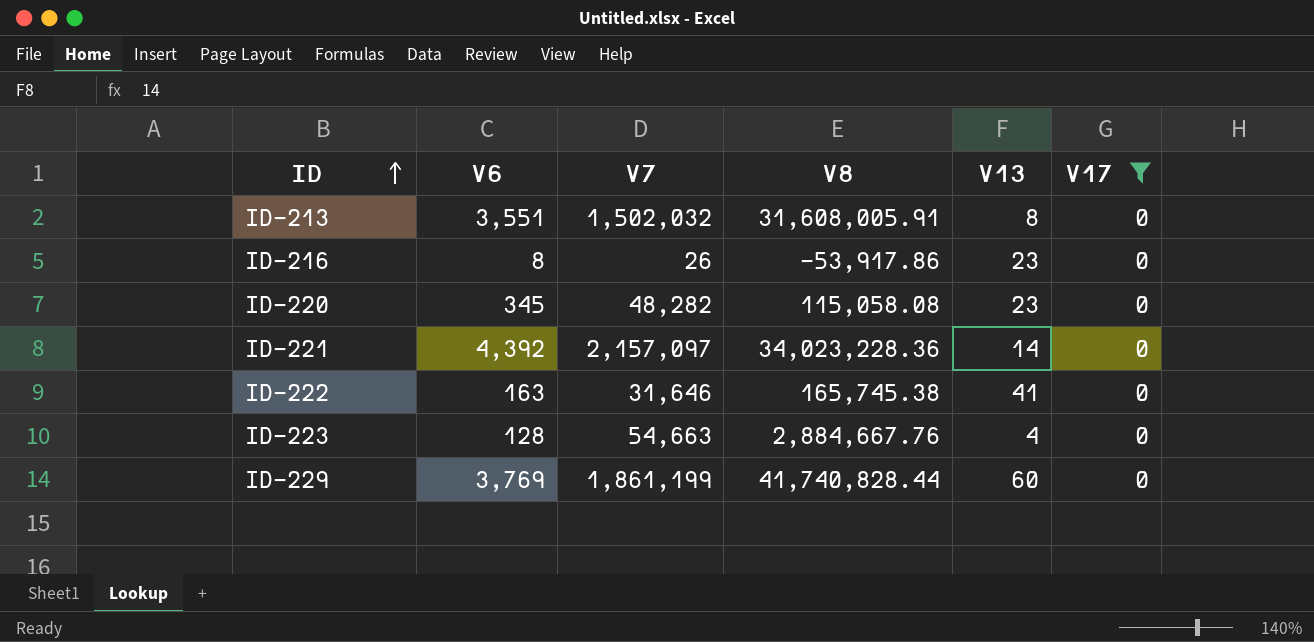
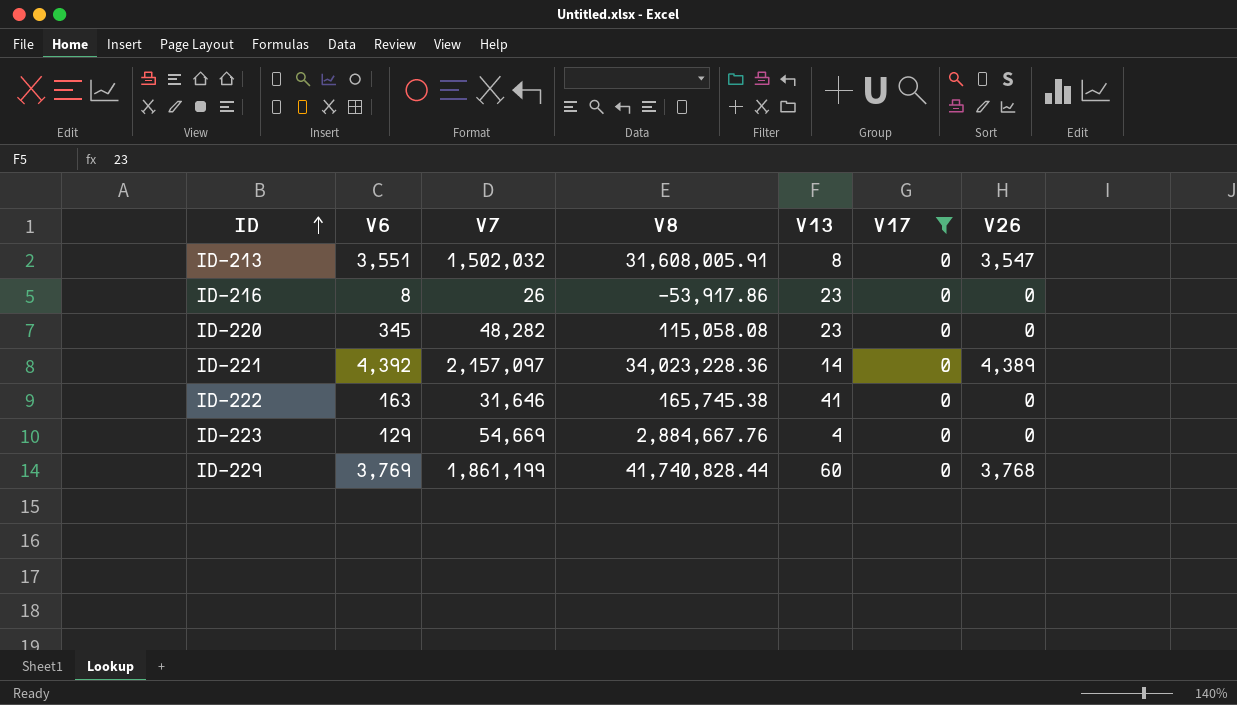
column V26 | position: none -> 7
ID-223 | V6: 128 -> 129
ID-223 | V7: 54,663 -> 54,669

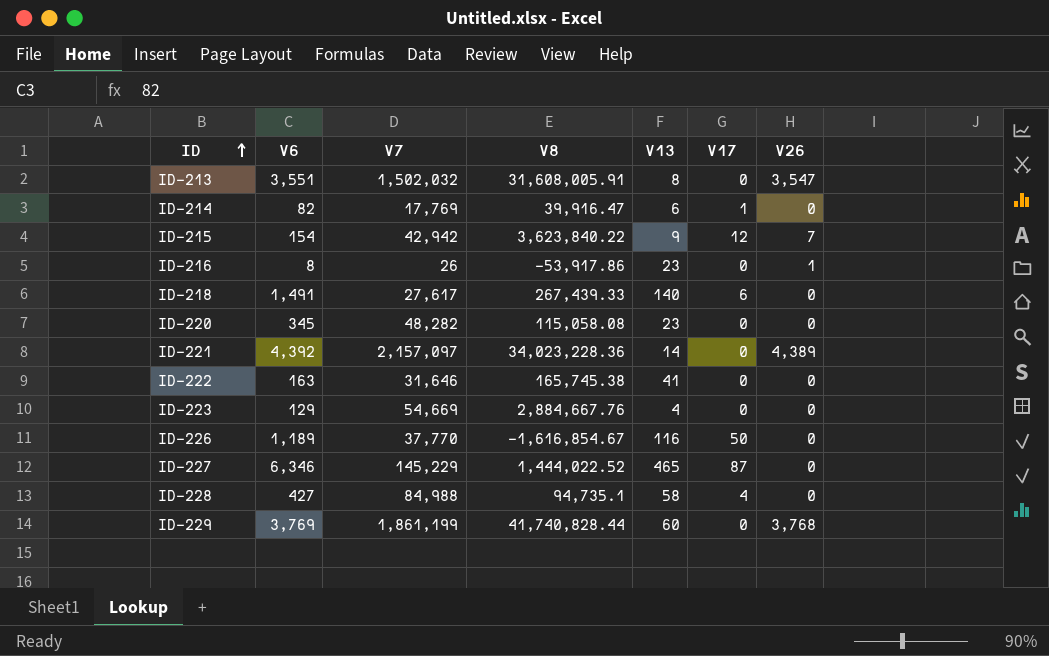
filter: V17 = 0 -> none
ID-216 | V26: 0 -> 1

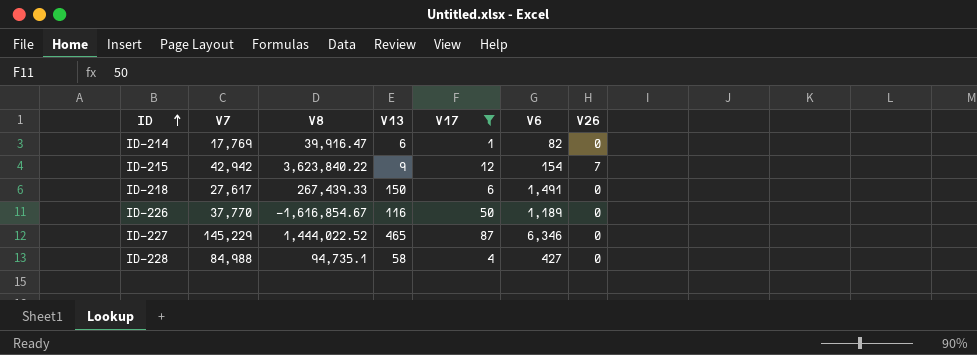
filter: none -> V17 != 0
column V6 | position: 2 -> 6
ID-218 | V13: 140 -> 150

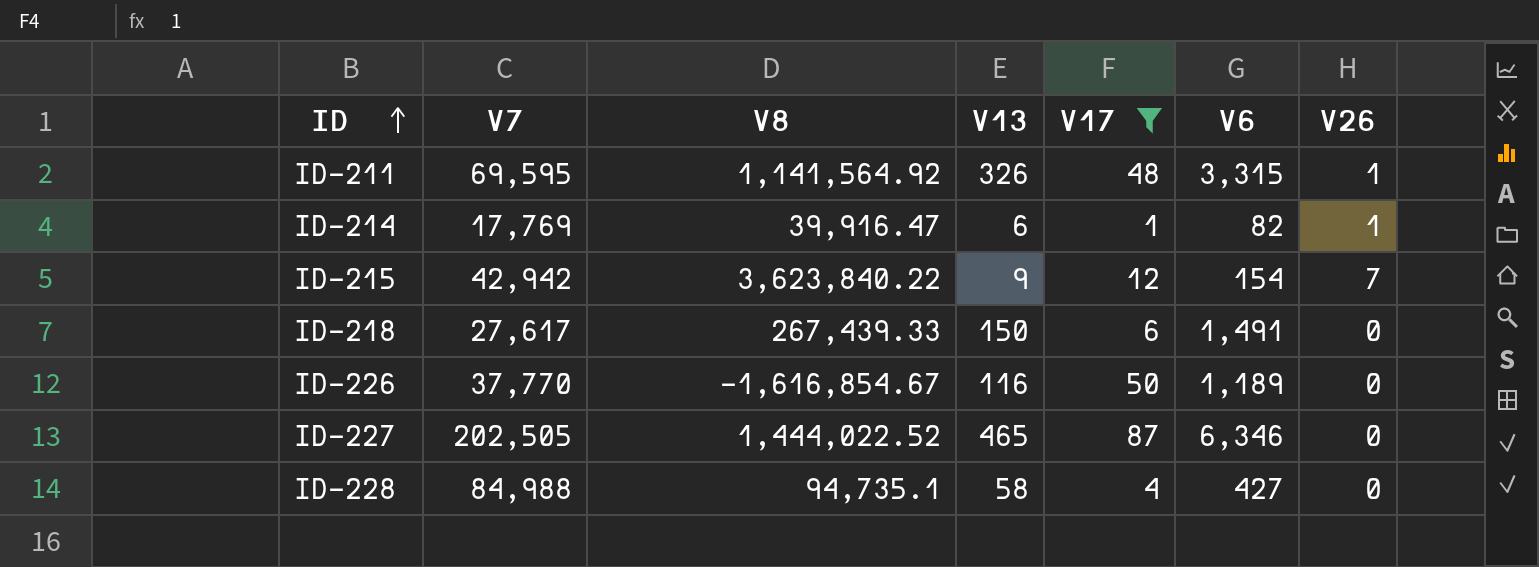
row ID-211: none -> 69,595 | 1,141,564.92 | 326 | 48 | 3,315 | 1
ID-214 | V26: 0 -> 1
ID-227 | V7: 145,229 -> 202,505

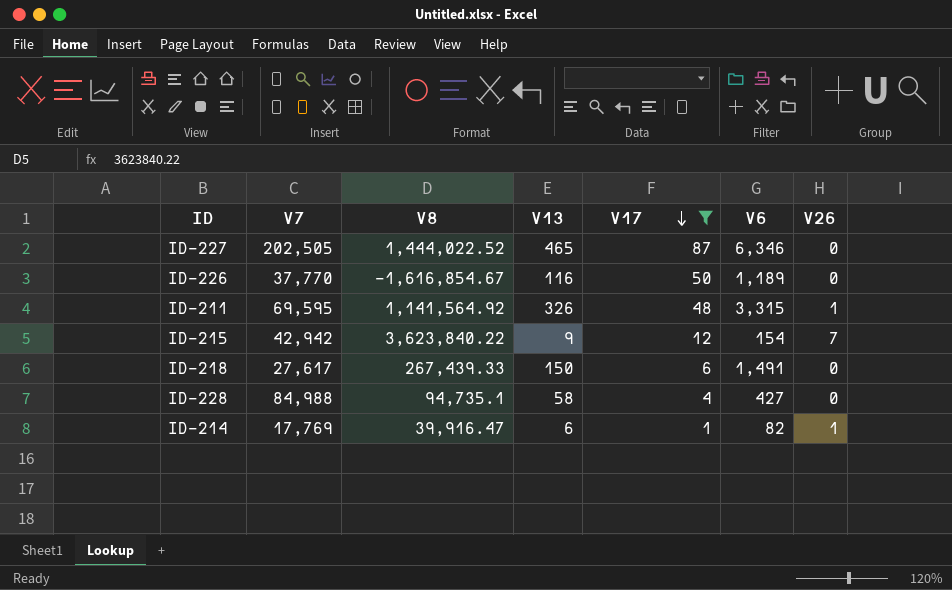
row order: ID ascending -> V17 descending

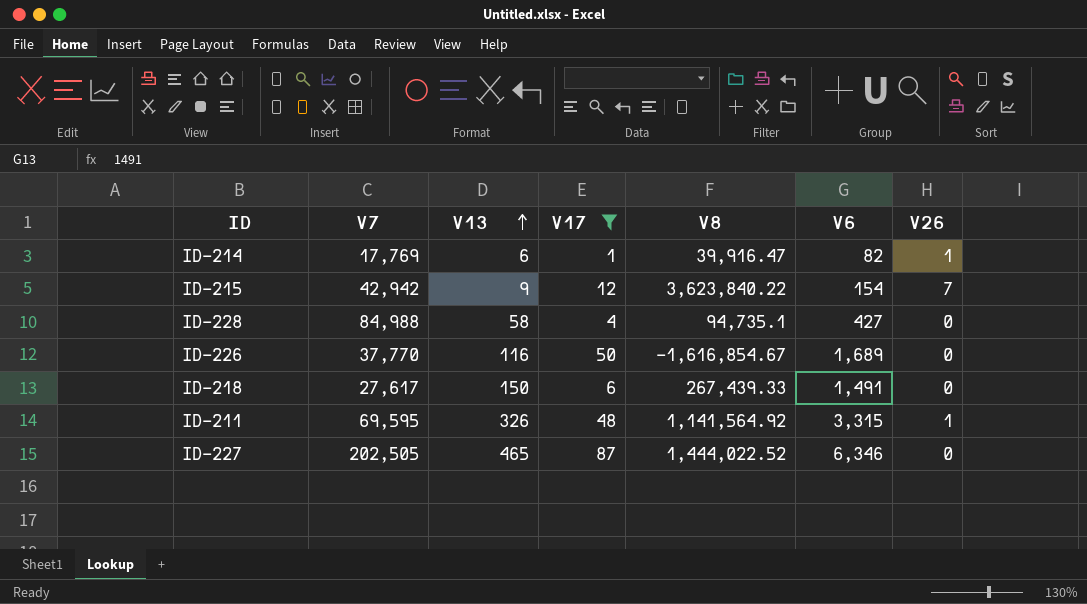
row order: V17 descending -> V13 ascending
column V8 | position: 3 -> 5
ID-226 | V6: 1,189 -> 1,689

